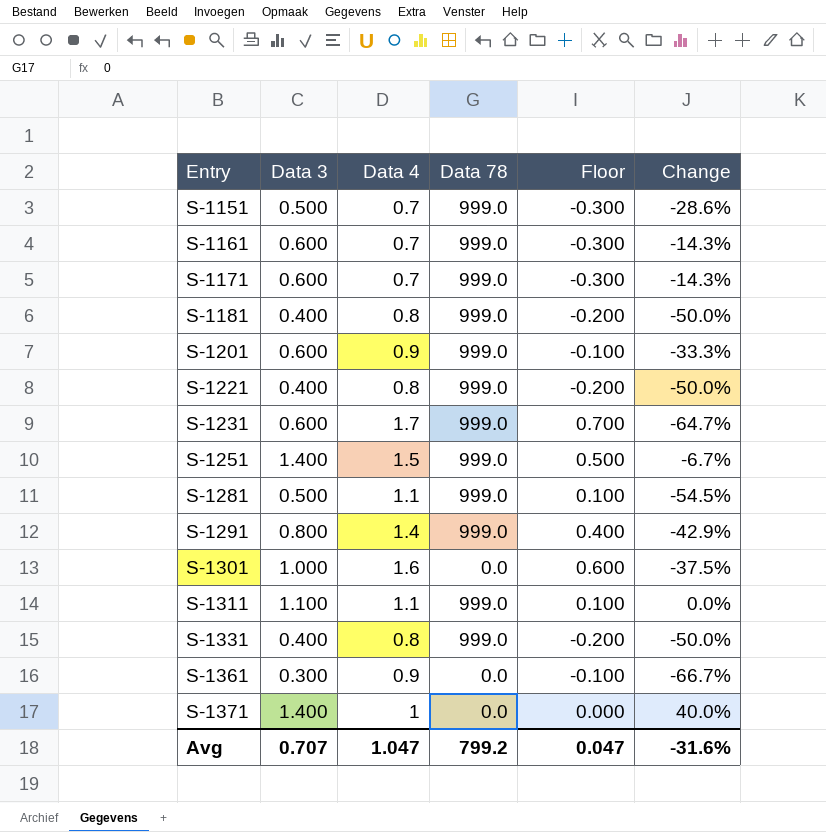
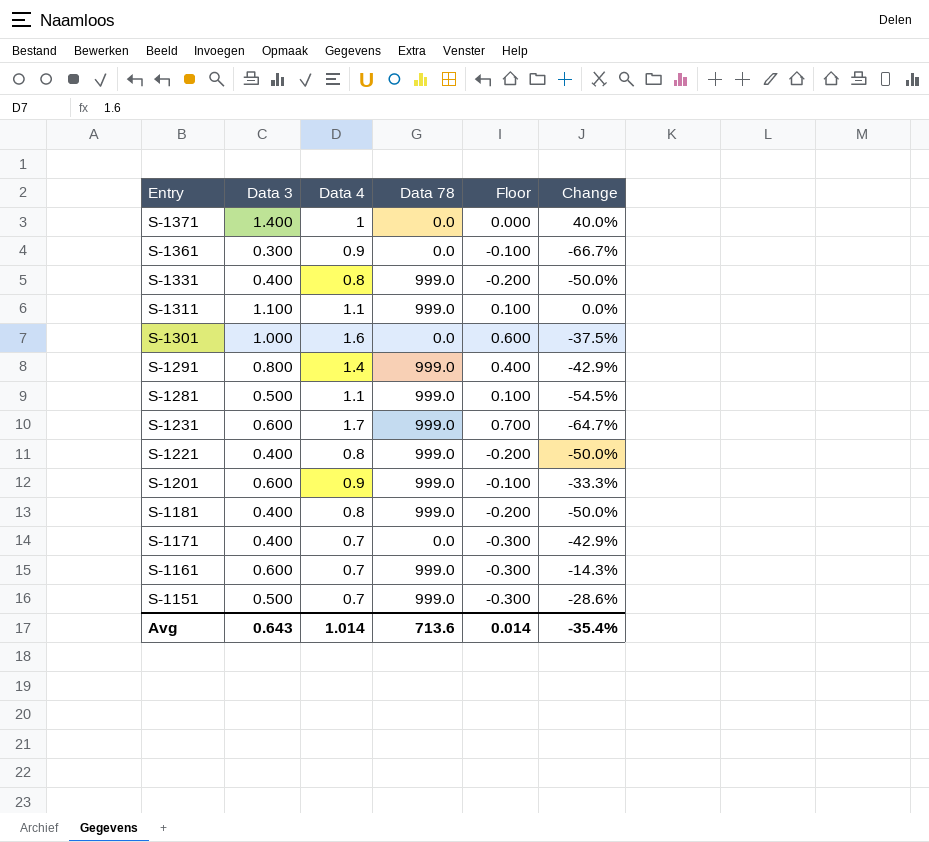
row order: Entry ascending -> Entry descending
row S-1251: 1.400 | 1.5 | 999.0 | 0.500 | -6.7% -> none
S-1171 | Data 3: 0.600 -> 0.400
S-1171 | Data 78: 999.0 -> 0.0
S-1171 | Change: -14.3% -> -42.9%
Avg | Data 3: 0.707 -> 0.643
Avg | Data 4: 1.047 -> 1.014
Avg | Data 78: 799.2 -> 713.6
Avg | Floor: 0.047 -> 0.014
Avg | Change: -31.6% -> -35.4%

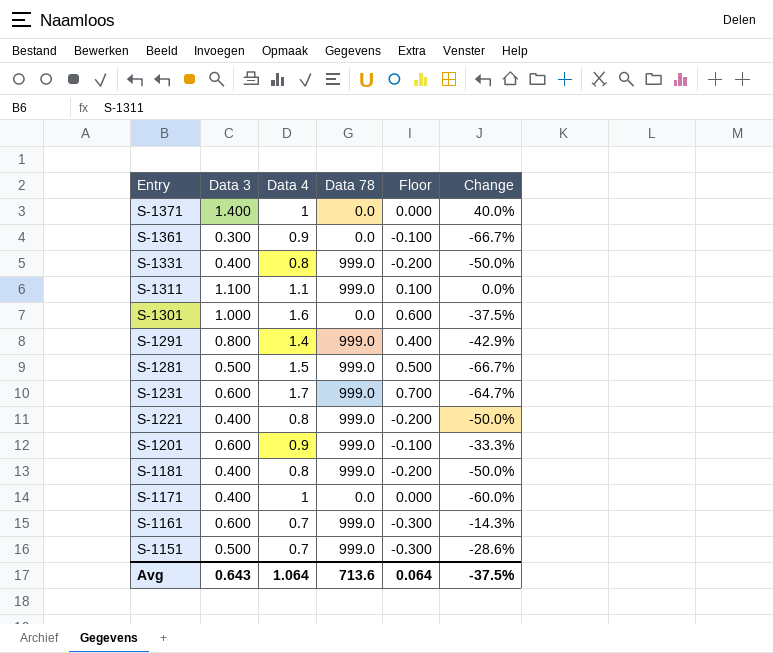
S-1281 | Data 4: 1.1 -> 1.5
S-1281 | Floor: 0.100 -> 0.500
S-1281 | Change: -54.5% -> -66.7%
S-1171 | Data 4: 0.7 -> 1
S-1171 | Floor: -0.300 -> 0.000
S-1171 | Change: -42.9% -> -60.0%
Avg | Data 4: 1.014 -> 1.064
Avg | Floor: 0.014 -> 0.064
Avg | Change: -35.4% -> -37.5%

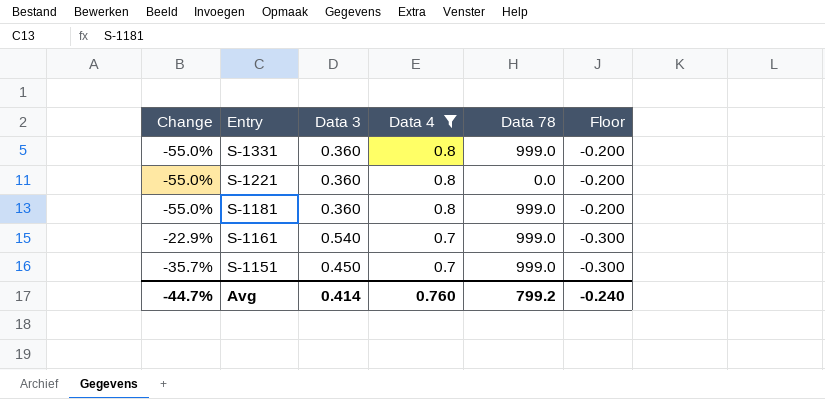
filter: none -> Data 4 <= 0.8
column Change | position: 6 -> 1
S-1331 | Change: -50.0% -> -55.0%
S-1331 | Data 3: 0.400 -> 0.360
S-1221 | Change: -50.0% -> -55.0%
S-1221 | Data 3: 0.400 -> 0.360
S-1221 | Data 78: 999.0 -> 0.0
S-1181 | Change: -50.0% -> -55.0%
S-1181 | Data 3: 0.400 -> 0.360
S-1161 | Change: -14.3% -> -22.9%
S-1161 | Data 3: 0.600 -> 0.540
S-1151 | Change: -28.6% -> -35.7%
S-1151 | Data 3: 0.500 -> 0.450
Avg | Change: -37.5% -> -44.7%
Avg | Data 3: 0.643 -> 0.414
Avg | Data 4: 1.064 -> 0.760
Avg | Data 78: 713.6 -> 799.2
Avg | Floor: 0.064 -> -0.240

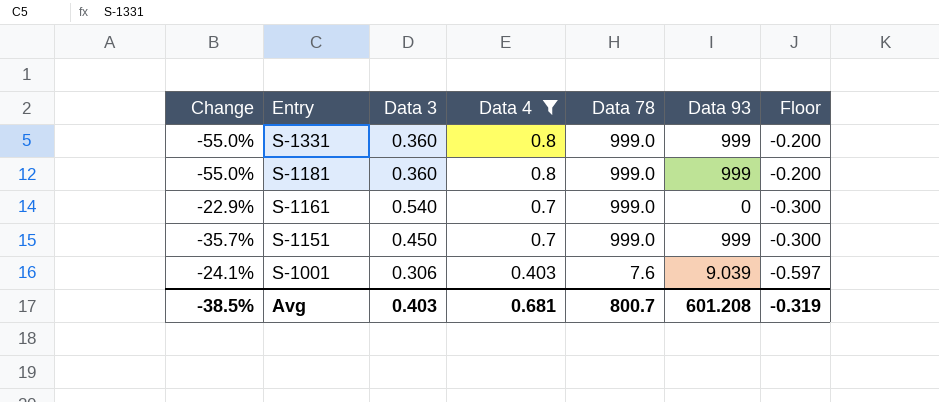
column Data 93 | position: none -> 6
row S-1221: -55.0% | 0.360 | 0.8 | 0.0 | -0.200 -> none
row S-1001: none -> -24.1% | 0.306 | 0.403 | 7.6 | 9.039 | -0.597
Avg | Change: -44.7% -> -38.5%
Avg | Data 3: 0.414 -> 0.403
Avg | Data 4: 0.760 -> 0.681
Avg | Data 78: 799.2 -> 800.7
Avg | Floor: -0.240 -> -0.319

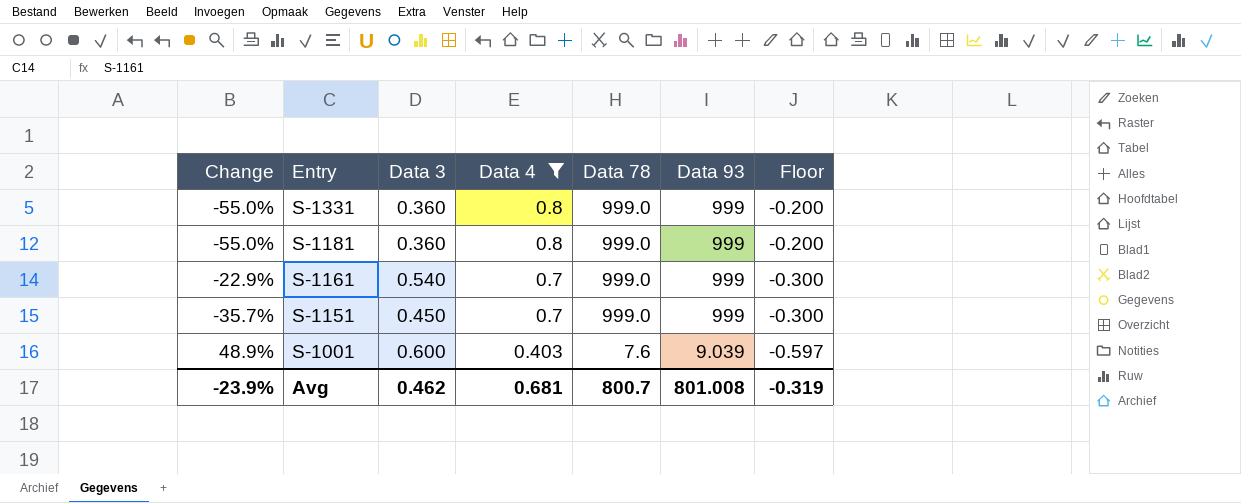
S-1161 | Data 93: 0 -> 999
S-1001 | Change: -24.1% -> 48.9%
S-1001 | Data 3: 0.306 -> 0.600
Avg | Change: -38.5% -> -23.9%
Avg | Data 3: 0.403 -> 0.462
Avg | Data 93: 601.208 -> 801.008

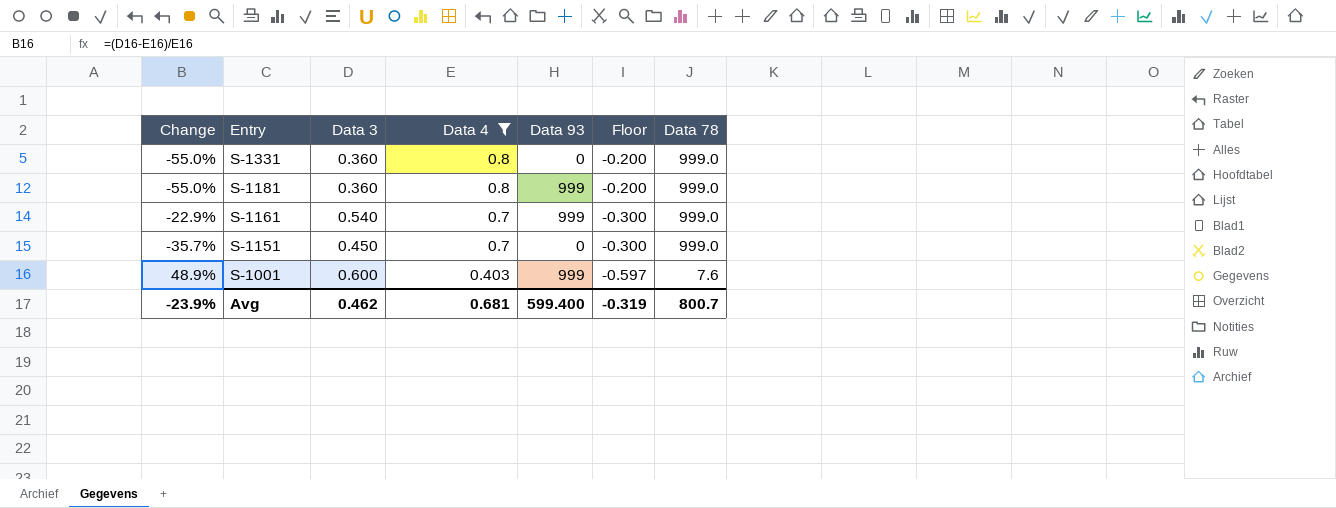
column Data 78 | position: 5 -> 7
S-1331 | Data 93: 999 -> 0
S-1151 | Data 93: 999 -> 0
S-1001 | Data 93: 9.039 -> 999
Avg | Data 93: 801.008 -> 599.400

